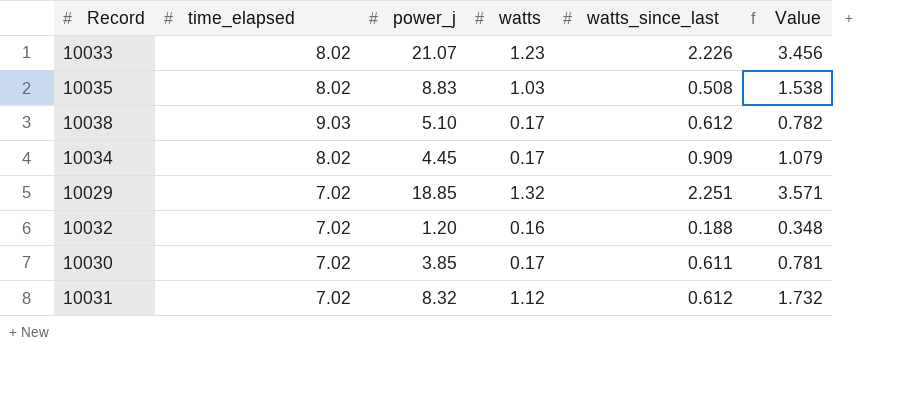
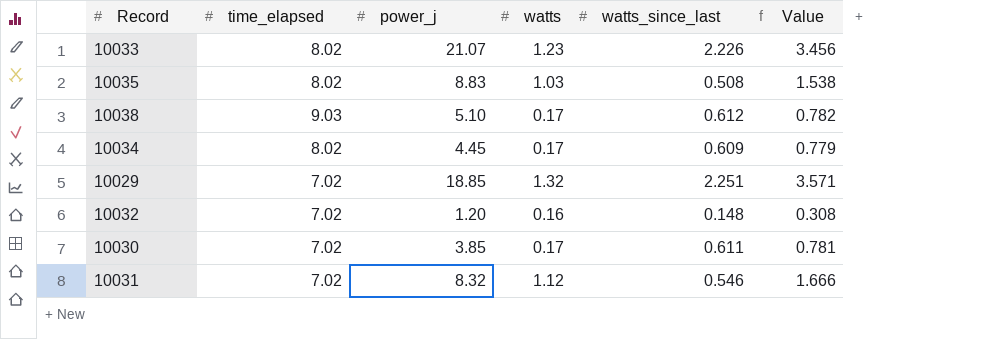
10034 | watts_since_last: 0.909 -> 0.609
10034 | Value: 1.079 -> 0.779
10032 | watts_since_last: 0.188 -> 0.148
10032 | Value: 0.348 -> 0.308
10031 | watts_since_last: 0.612 -> 0.546
10031 | Value: 1.732 -> 1.666

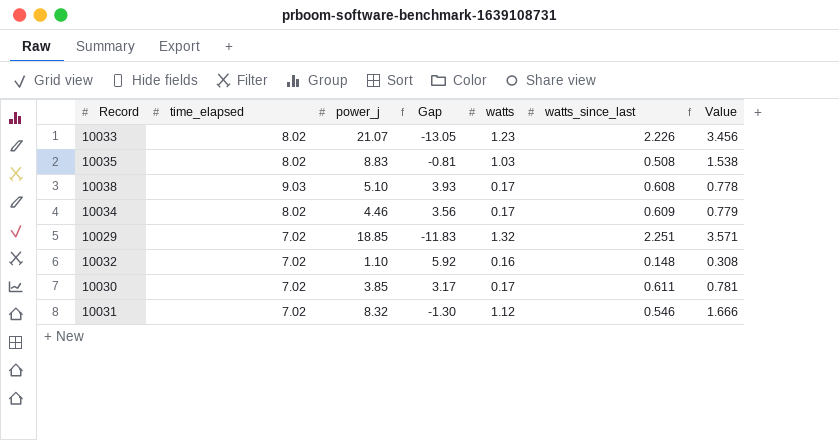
column Gap | formula: none -> [time_elapsed] - [power_j]
10038 | watts_since_last: 0.612 -> 0.608
10038 | Value: 0.782 -> 0.778
10034 | power_j: 4.45 -> 4.46
10032 | power_j: 1.20 -> 1.10

